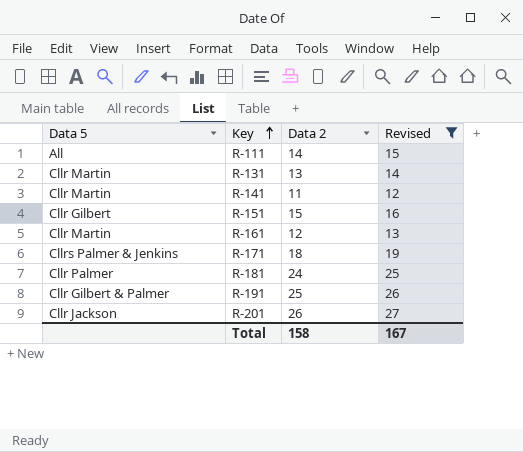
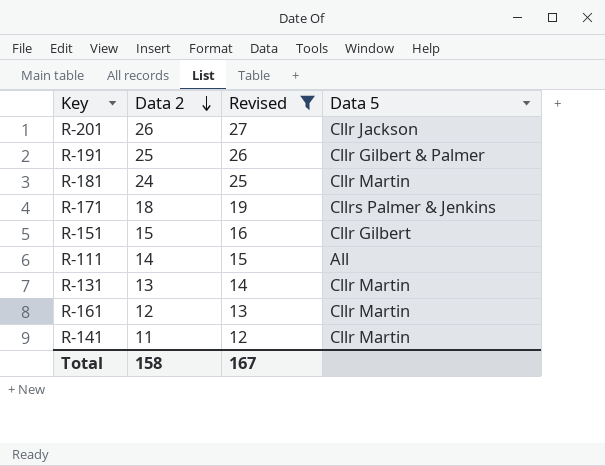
row order: Key ascending -> Data 2 descending
column Data 5 | position: 1 -> 4
R-181 | Data 5: Cllr Palmer -> Cllr Martin

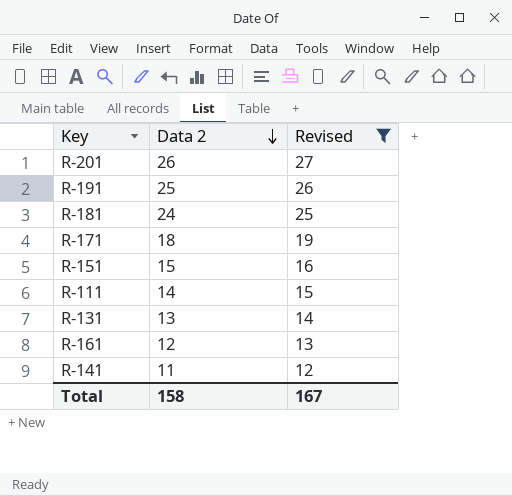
column Data 5 | position: 4 -> none

